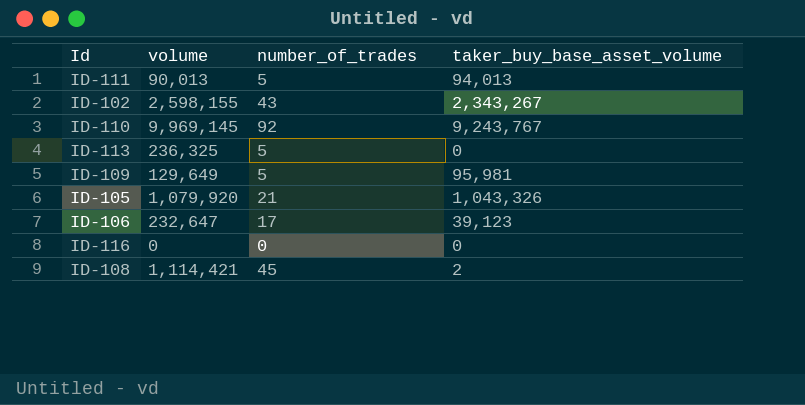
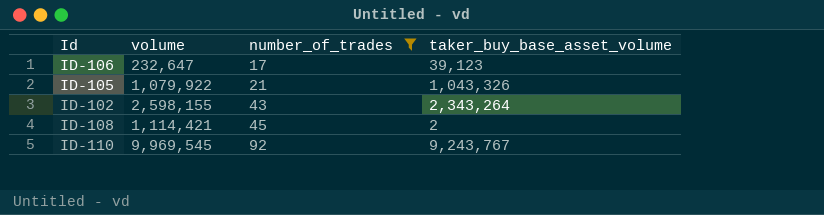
filter: none -> number_of_trades >= 17
row order: none -> number_of_trades ascending
ID-105 | volume: 1,079,920 -> 1,079,922
ID-102 | taker_buy_base_asset_volume: 2,343,267 -> 2,343,264
ID-110 | volume: 9,969,145 -> 9,969,545

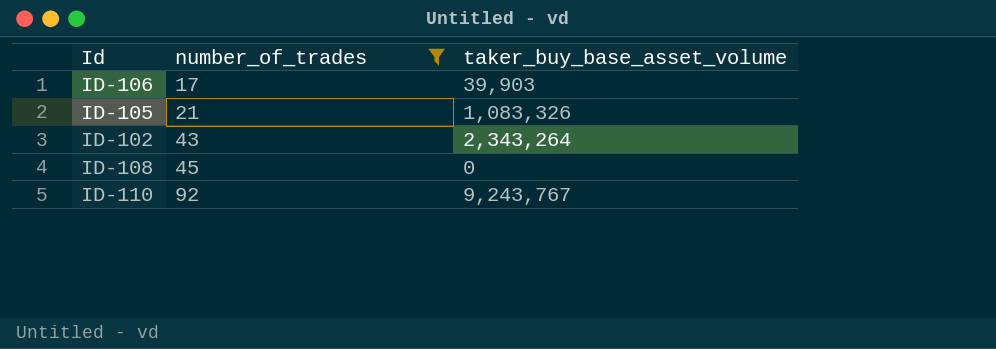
column volume | position: 2 -> none
ID-106 | taker_buy_base_asset_volume: 39,123 -> 39,903
ID-105 | taker_buy_base_asset_volume: 1,043,326 -> 1,083,326
ID-108 | taker_buy_base_asset_volume: 2 -> 0

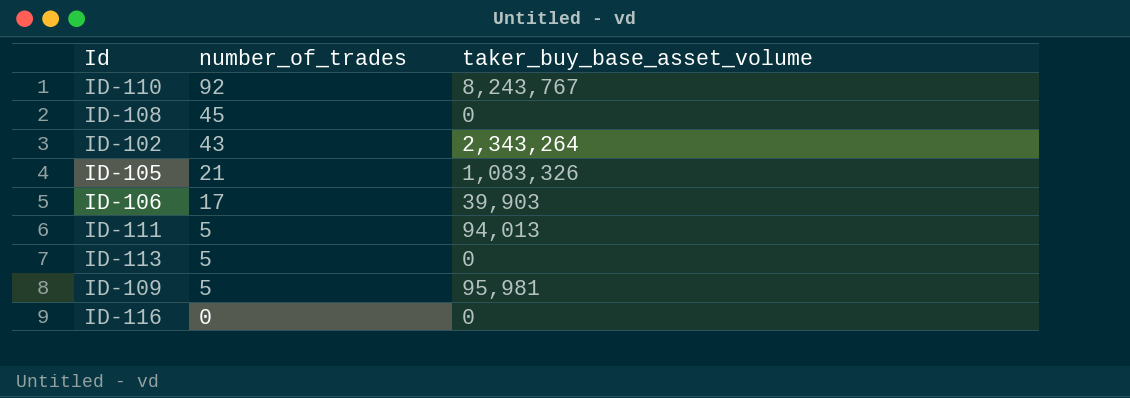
filter: number_of_trades >= 17 -> none
row order: number_of_trades ascending -> number_of_trades descending
ID-110 | taker_buy_base_asset_volume: 9,243,767 -> 8,243,767

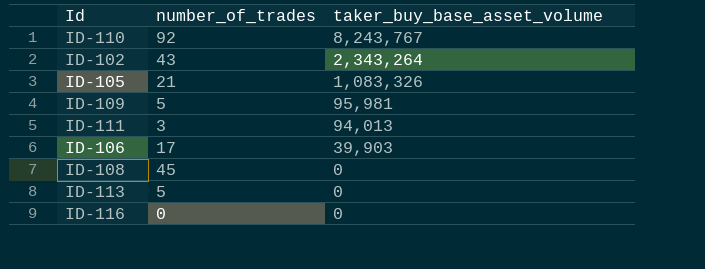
row order: number_of_trades descending -> taker_buy_base_asset_volume descending
ID-111 | number_of_trades: 5 -> 3

